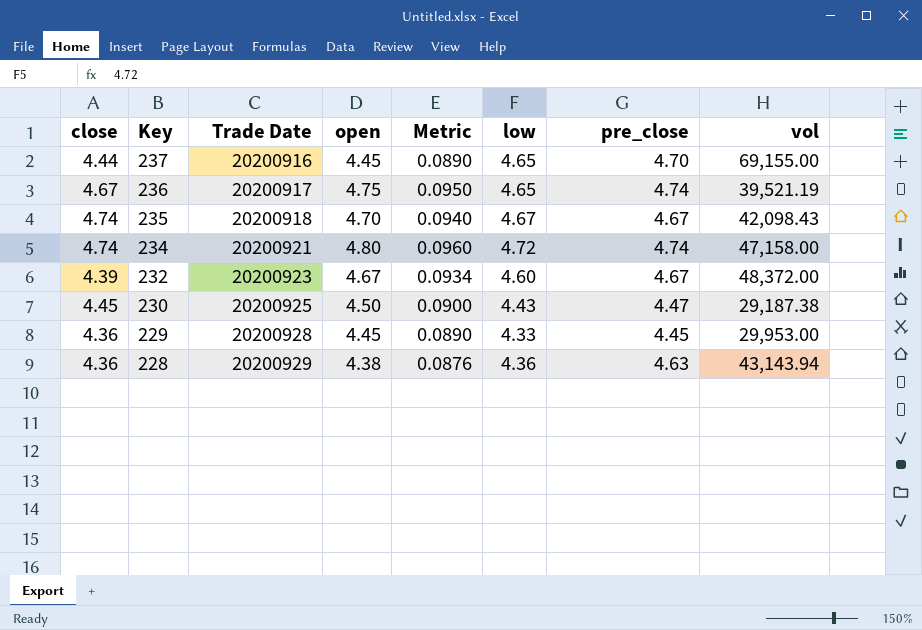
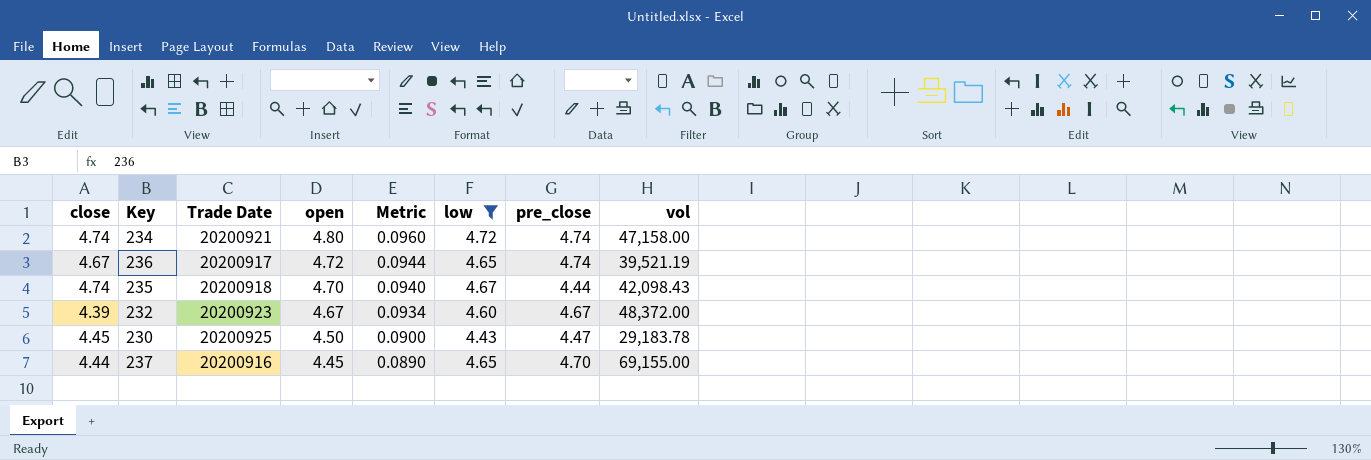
filter: none -> low >= 4.43
row order: Key descending -> open descending
236 | open: 4.75 -> 4.72
236 | Metric: 0.0950 -> 0.0944
235 | pre_close: 4.67 -> 4.44
230 | vol: 29,187.38 -> 29,183.78

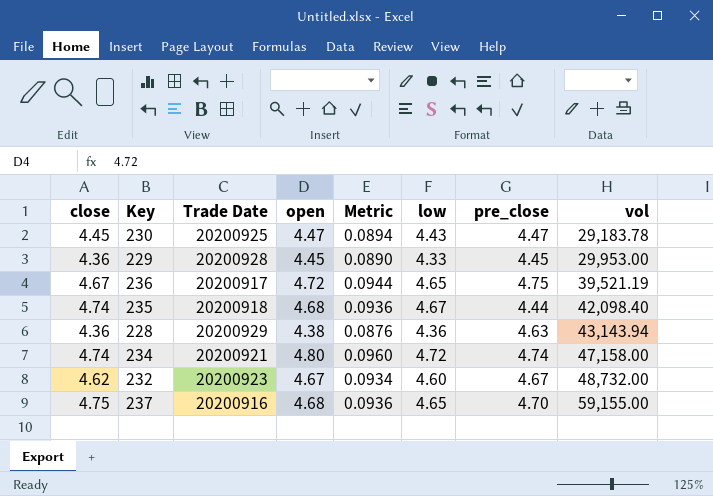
filter: low >= 4.43 -> none
row order: open descending -> vol ascending
230 | open: 4.50 -> 4.47
230 | Metric: 0.0900 -> 0.0894
236 | pre_close: 4.74 -> 4.75
235 | open: 4.70 -> 4.68
235 | Metric: 0.0940 -> 0.0936
235 | vol: 42,098.43 -> 42,098.40
232 | close: 4.39 -> 4.62
232 | vol: 48,372.00 -> 48,732.00
237 | close: 4.44 -> 4.75
237 | open: 4.45 -> 4.68
237 | Metric: 0.0890 -> 0.0936
237 | vol: 69,155.00 -> 59,155.00

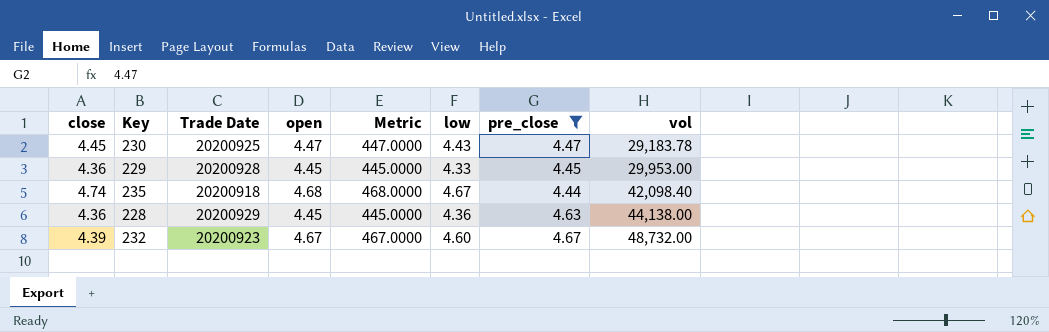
filter: none -> pre_close <= 4.67
column Metric | formula: [open] * 0.02 -> [open] * 100
228 | open: 4.38 -> 4.45
228 | vol: 43,143.94 -> 44,138.00
232 | close: 4.62 -> 4.39

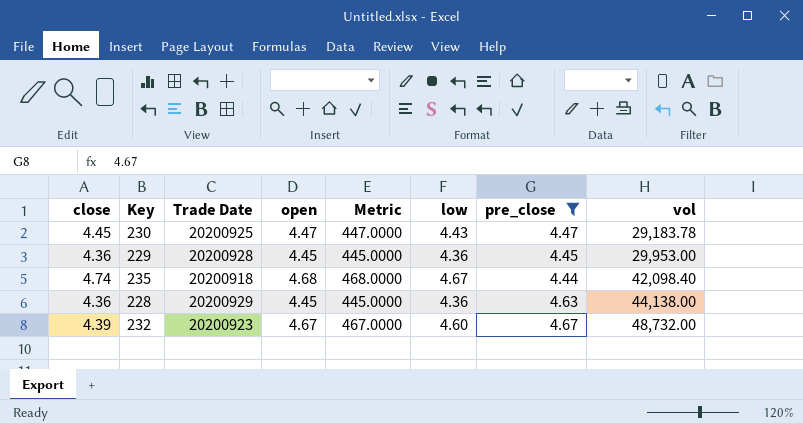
229 | low: 4.33 -> 4.36

